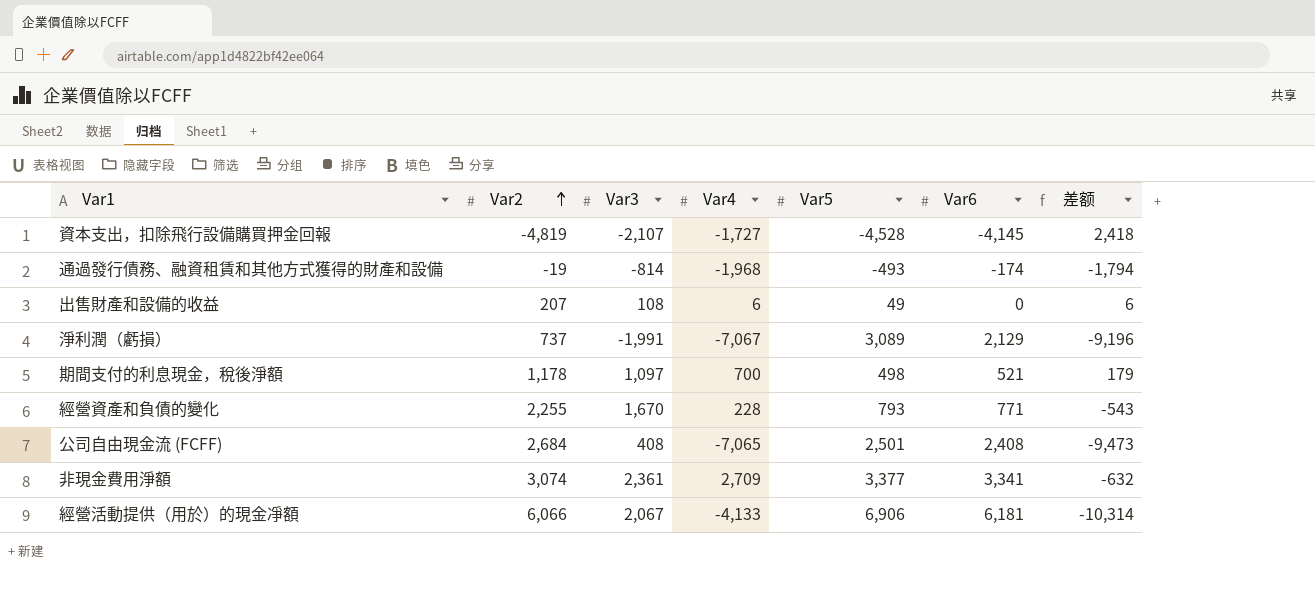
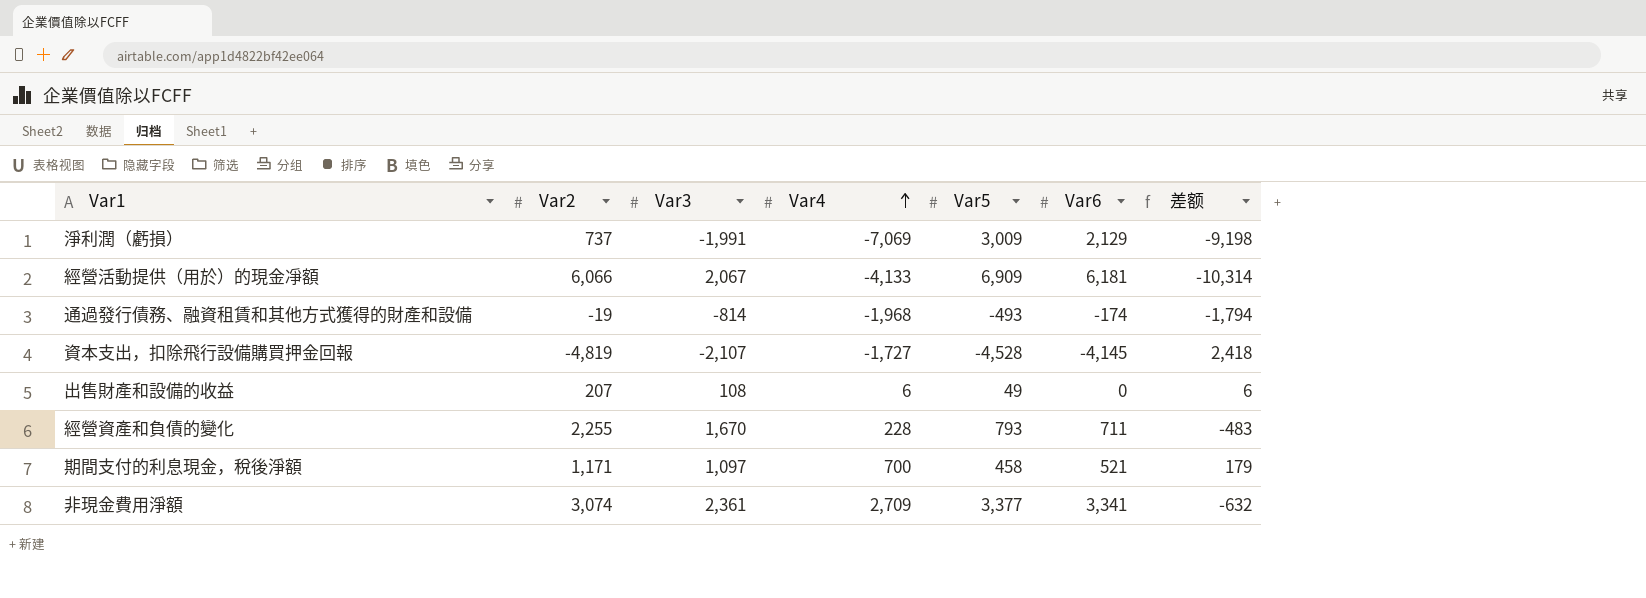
row order: Var2 ascending -> Var4 ascending
row 公司自由現金流 (FCFF): 2,684 | 408 | -7,065 | 2,501 | 2,408 | -9,473 -> none
淨利潤（虧損） | Var4: -7,067 -> -7,069
淨利潤（虧損） | Var5: 3,089 -> 3,009
淨利潤（虧損） | 差额: -9,196 -> -9,198
經營活動提供（用於）的現金凈額 | Var5: 6,906 -> 6,909
經營資產和負債的變化 | Var6: 771 -> 711
經營資產和負債的變化 | 差额: -543 -> -483
期間支付的利息現金，稅後淨額 | Var2: 1,178 -> 1,171
期間支付的利息現金，稅後淨額 | Var5: 498 -> 458

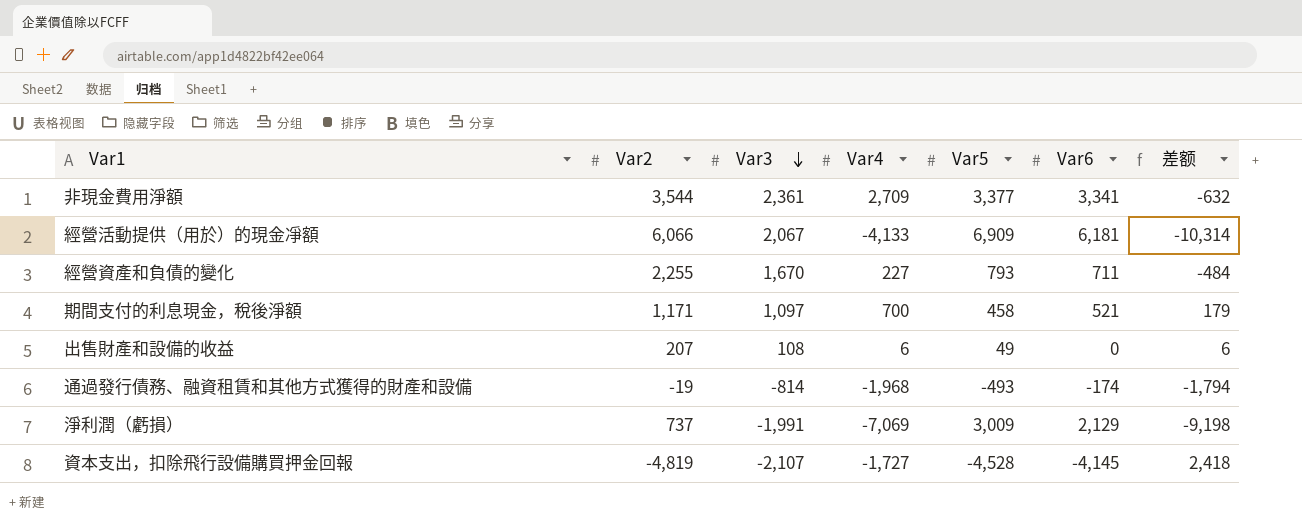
row order: Var4 ascending -> Var3 descending
非現金費用淨額 | Var2: 3,074 -> 3,544
經營資產和負債的變化 | Var4: 228 -> 227
經營資產和負債的變化 | 差额: -483 -> -484

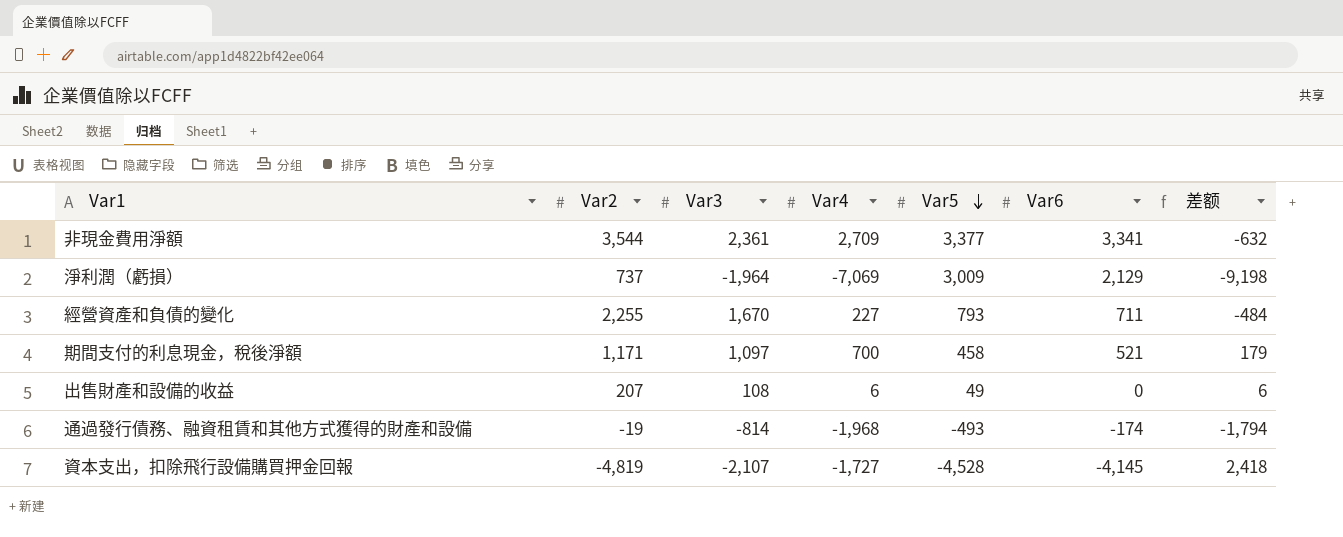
row order: Var3 descending -> Var5 descending
row 經營活動提供（用於）的現金凈額: 6,066 | 2,067 | -4,133 | 6,909 | 6,181 | -10,314 -> none
淨利潤（虧損） | Var3: -1,991 -> -1,964

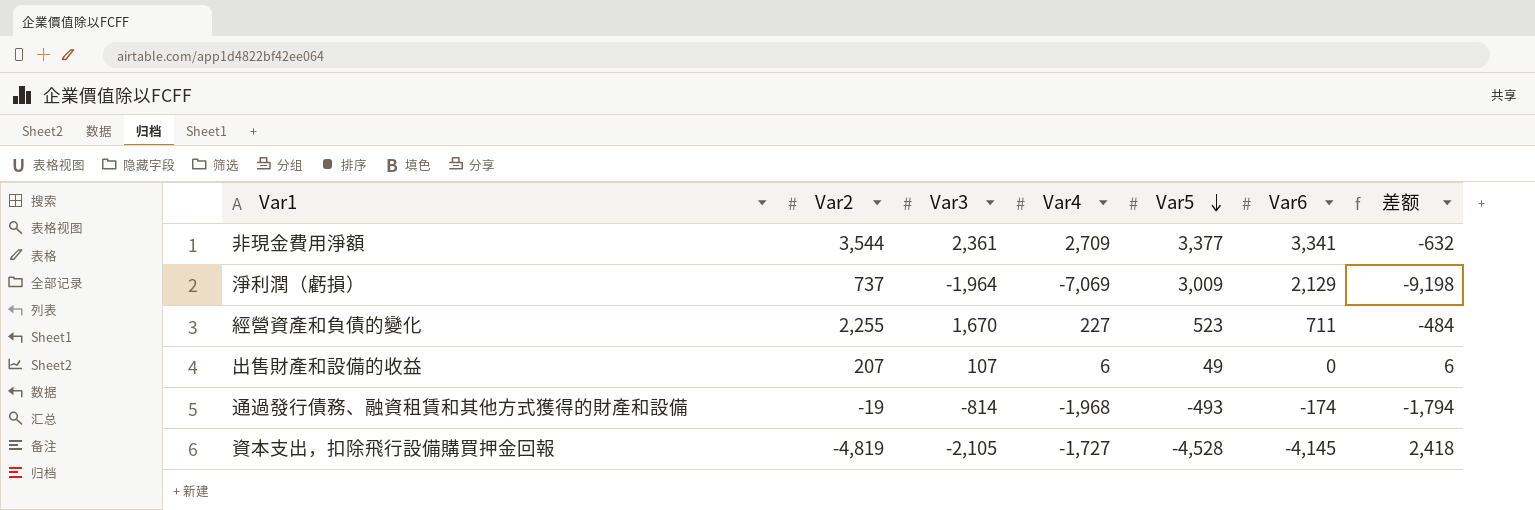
row 期間支付的利息現金，稅後淨額: 1,171 | 1,097 | 700 | 458 | 521 | 179 -> none
經營資產和負債的變化 | Var5: 793 -> 523
出售財產和設備的收益 | Var3: 108 -> 107
資本支出，扣除飛行設備購買押金回報 | Var3: -2,107 -> -2,105

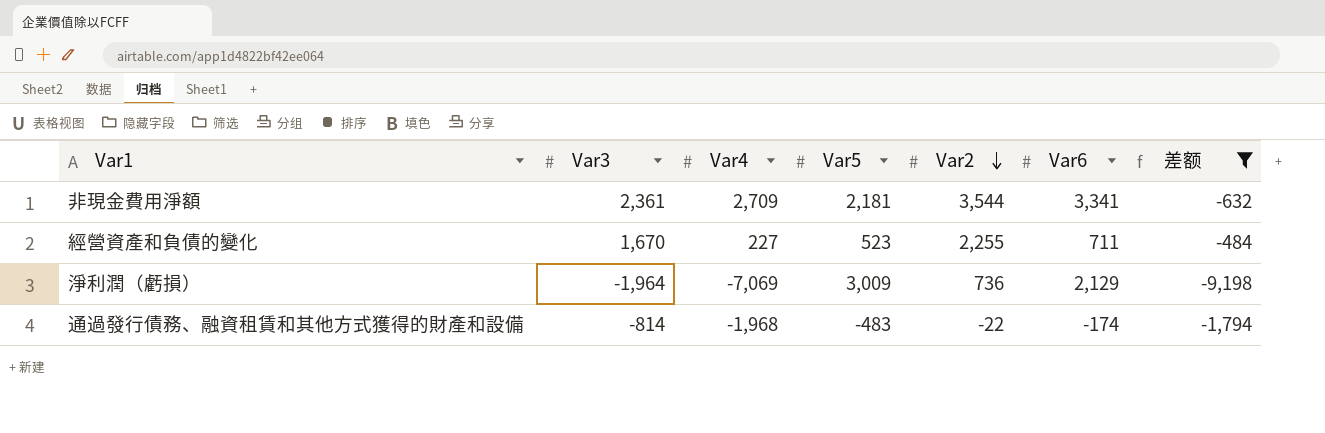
filter: none -> 差额 <= -484
row order: Var5 descending -> Var2 descending
column Var2 | position: 2 -> 5
非現金費用淨額 | Var5: 3,377 -> 2,181
淨利潤（虧損） | Var2: 737 -> 736
通過發行債務、融資租賃和其他方式獲得的財產和設備 | Var5: -493 -> -483
通過發行債務、融資租賃和其他方式獲得的財產和設備 | Var2: -19 -> -22

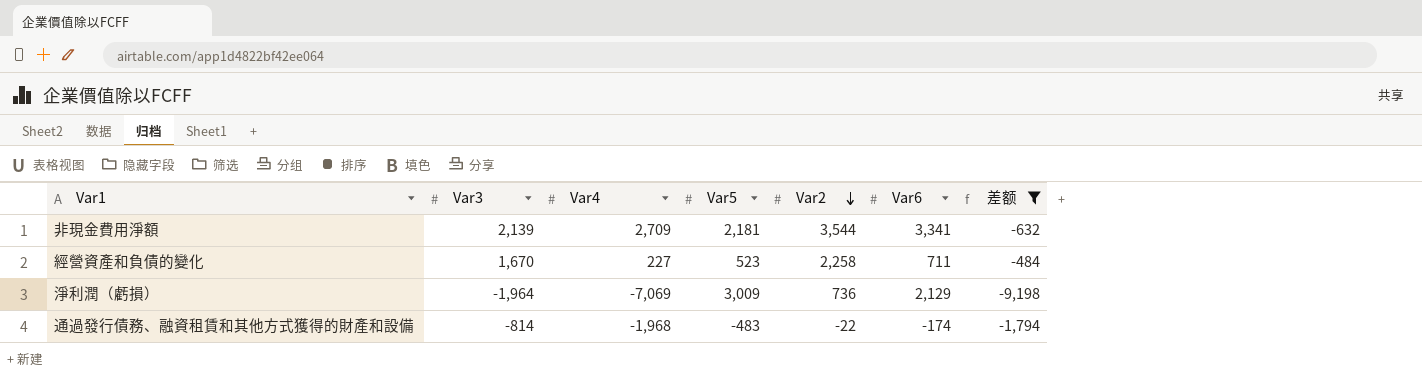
非現金費用淨額 | Var3: 2,361 -> 2,139
經營資產和負債的變化 | Var2: 2,255 -> 2,258

